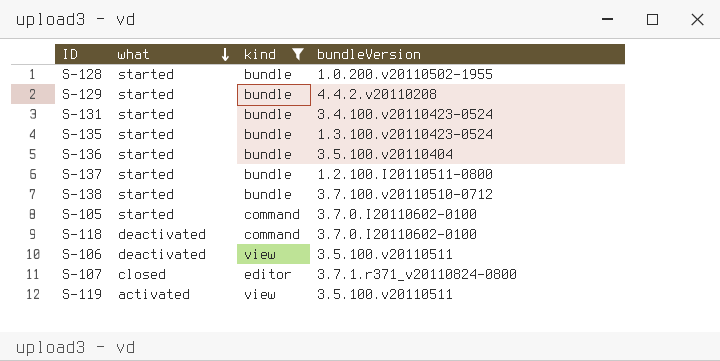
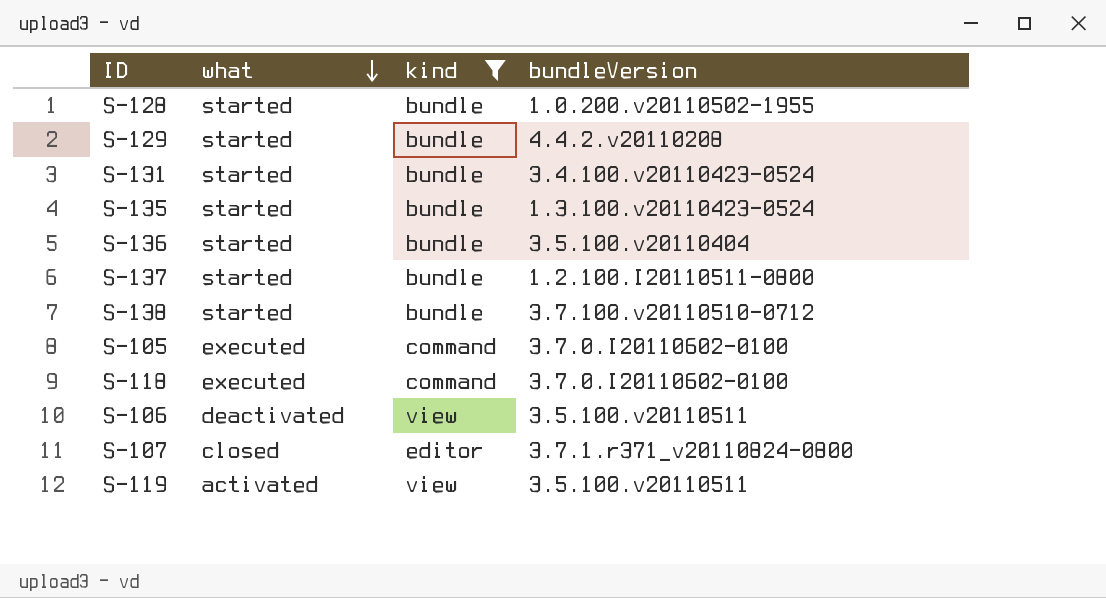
S-105 | what: started -> executed
S-118 | what: deactivated -> executed

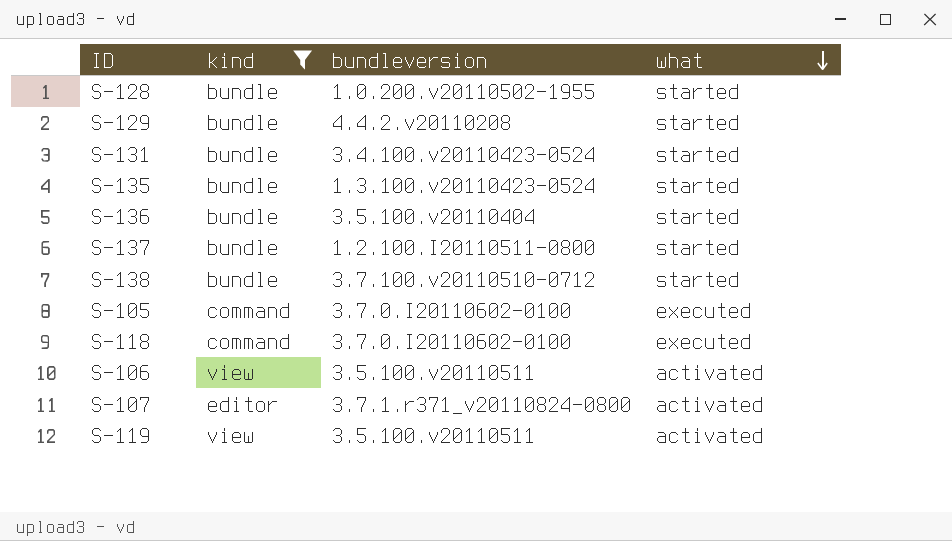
column name: bundleVersion -> bundleversion
column what | position: 2 -> 4
S-106 | what: deactivated -> activated
S-107 | what: closed -> activated

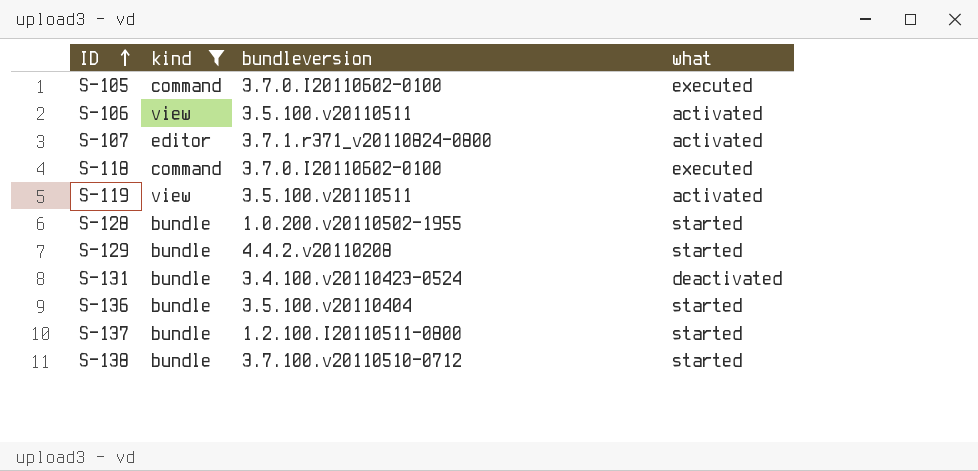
row order: what descending -> ID ascending
row S-135: bundle | 1.3.100.v20110423-0524 | started -> none
S-131 | what: started -> deactivated

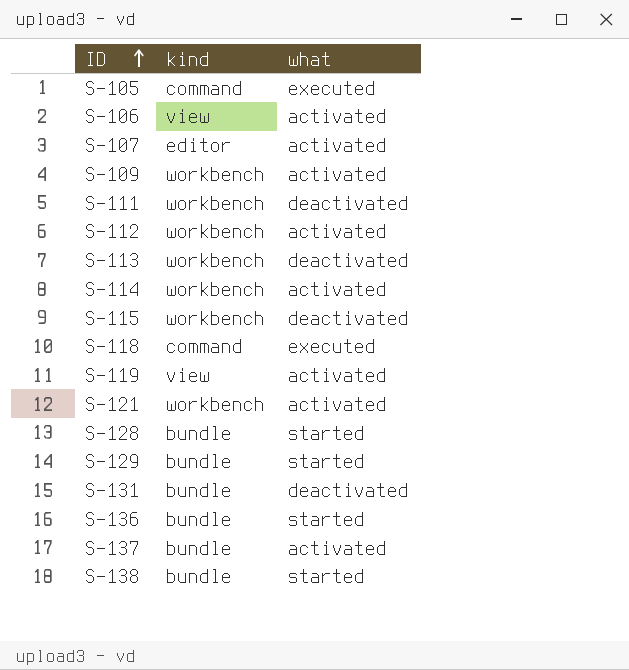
filter: kind != workbench -> none
column bundleversion | position: 3 -> none
S-137 | what: started -> activated

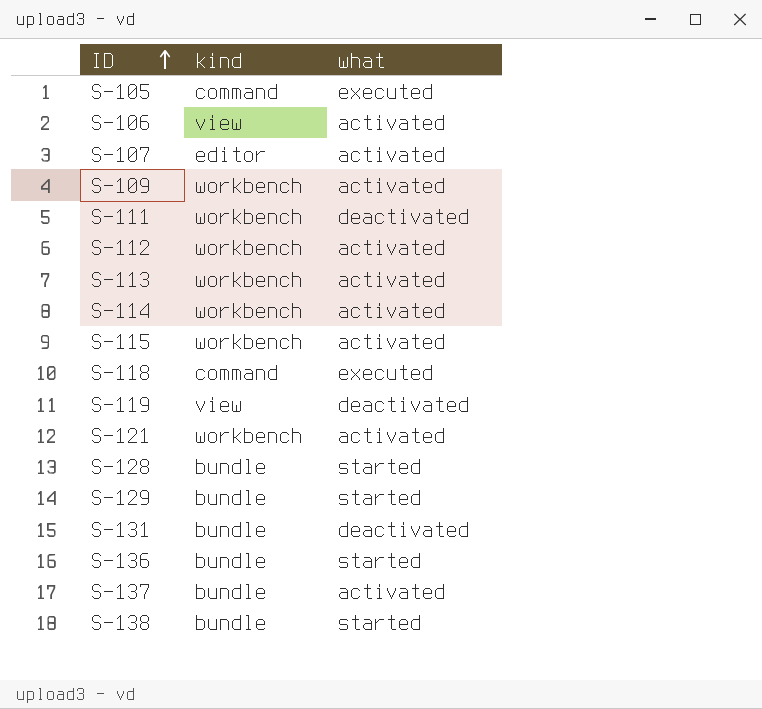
S-113 | what: deactivated -> activated
S-115 | what: deactivated -> activated
S-119 | what: activated -> deactivated

